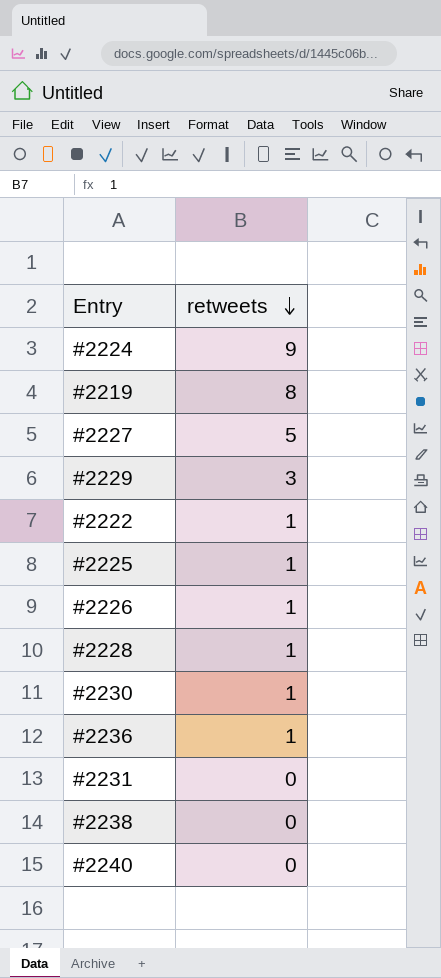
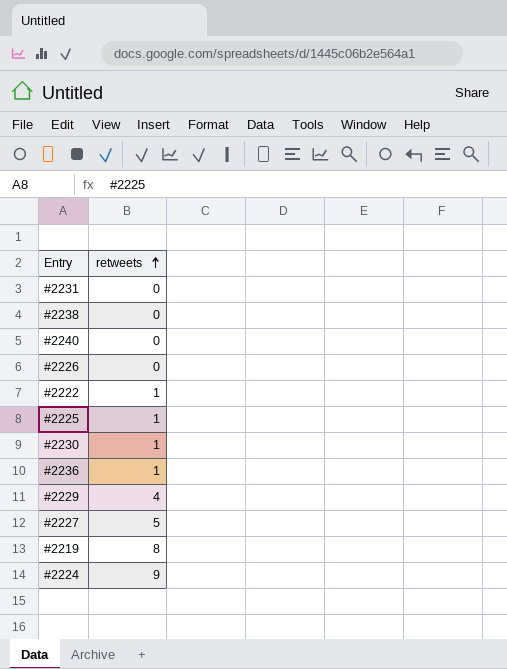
row order: retweets descending -> retweets ascending
row #2228: 1 -> none
#2226 | retweets: 1 -> 0
#2229 | retweets: 3 -> 4

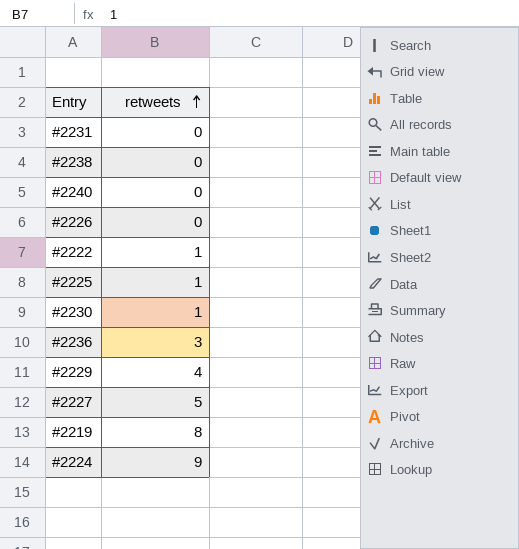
#2236 | retweets: 1 -> 3

